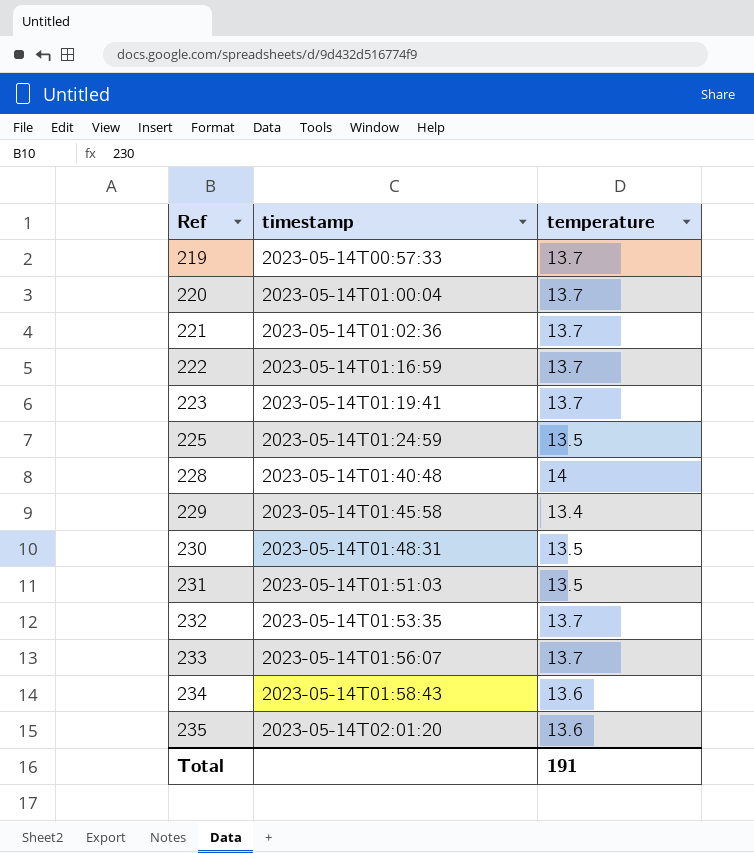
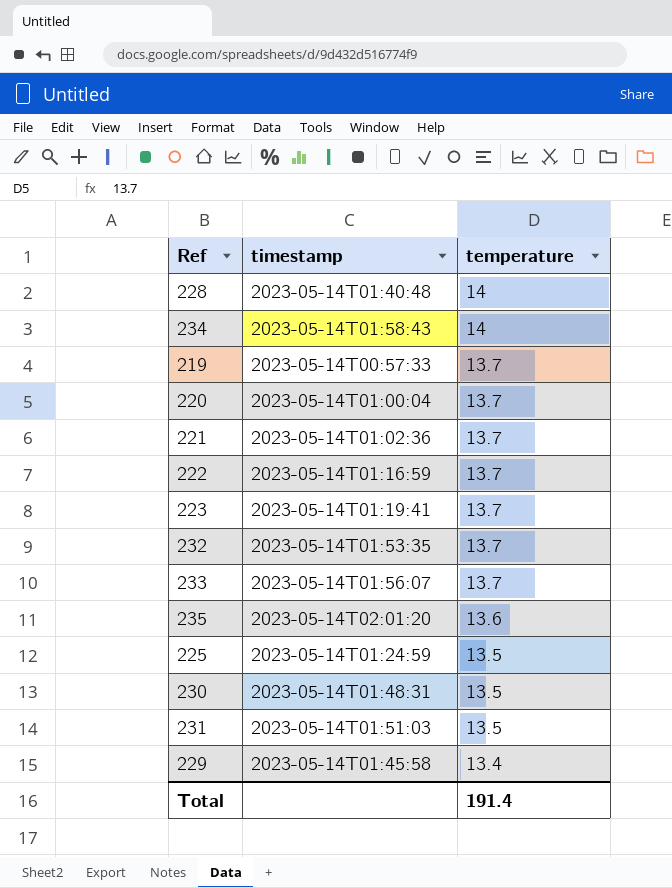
row order: Ref ascending -> temperature descending
234 | temperature: 13.6 -> 14
Total | temperature: 191 -> 191.4

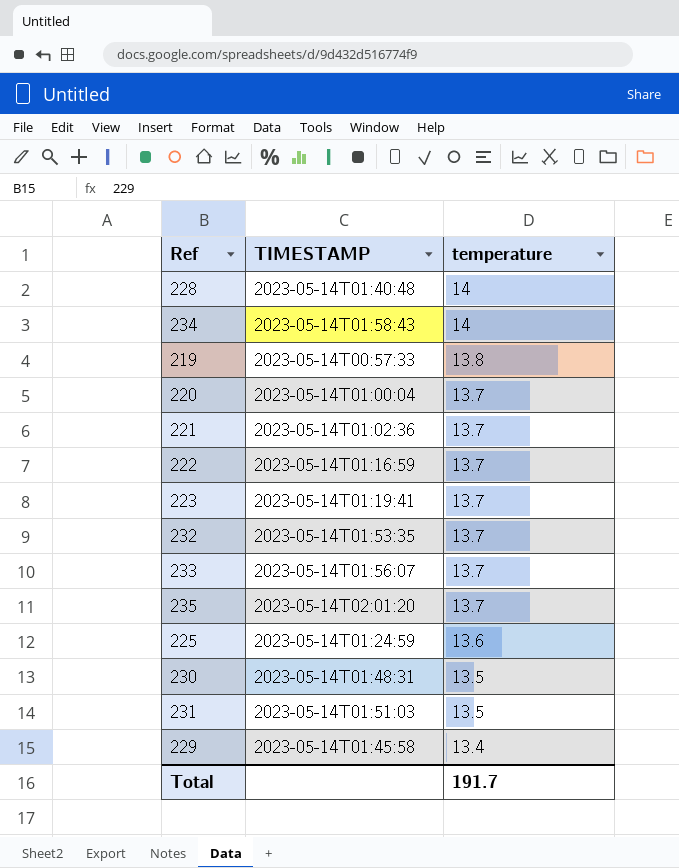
column name: timestamp -> TIMESTAMP
219 | temperature: 13.7 -> 13.8
235 | temperature: 13.6 -> 13.7
225 | temperature: 13.5 -> 13.6
Total | temperature: 191.4 -> 191.7

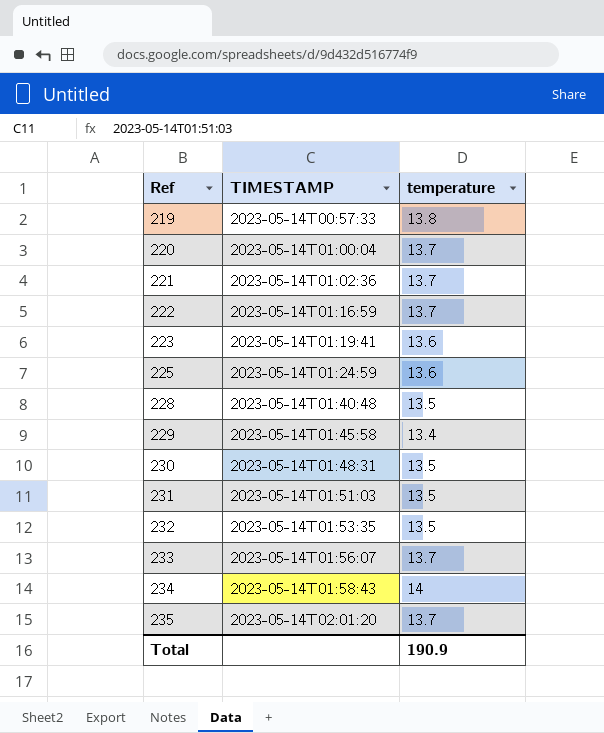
row order: temperature descending -> Ref ascending
223 | temperature: 13.7 -> 13.6
228 | temperature: 14 -> 13.5
232 | temperature: 13.7 -> 13.5
Total | temperature: 191.7 -> 190.9

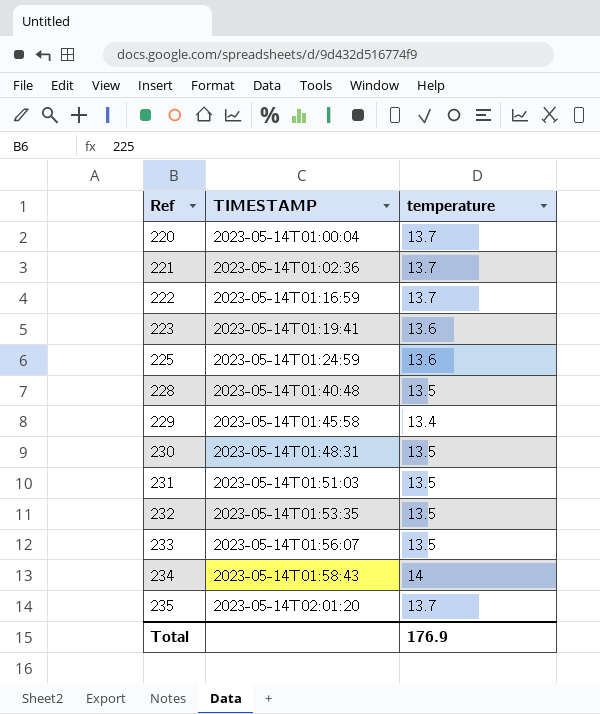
row 219: 2023-05-14T00:57:33 | 13.8 -> none
233 | temperature: 13.7 -> 13.5
Total | temperature: 190.9 -> 176.9

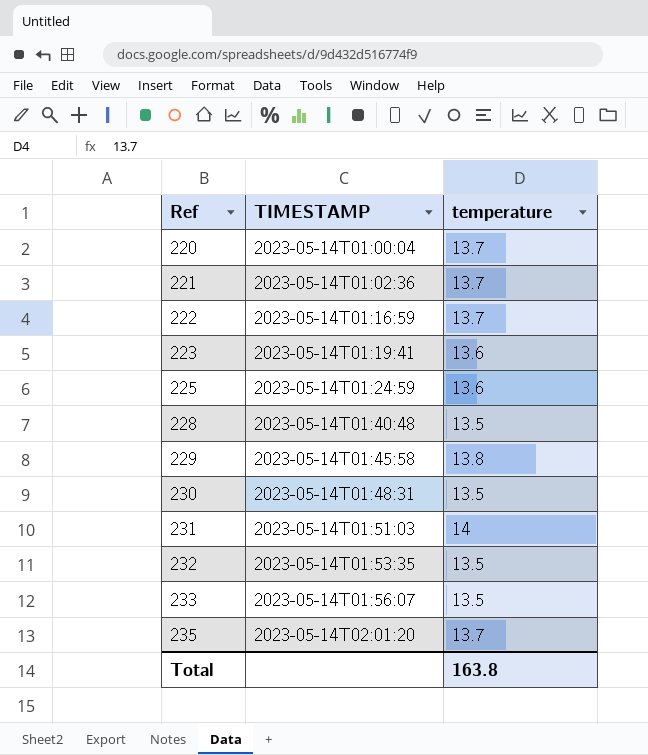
row 234: 2023-05-14T01:58:43 | 14 -> none
229 | temperature: 13.4 -> 13.8
231 | temperature: 13.5 -> 14
Total | temperature: 176.9 -> 163.8

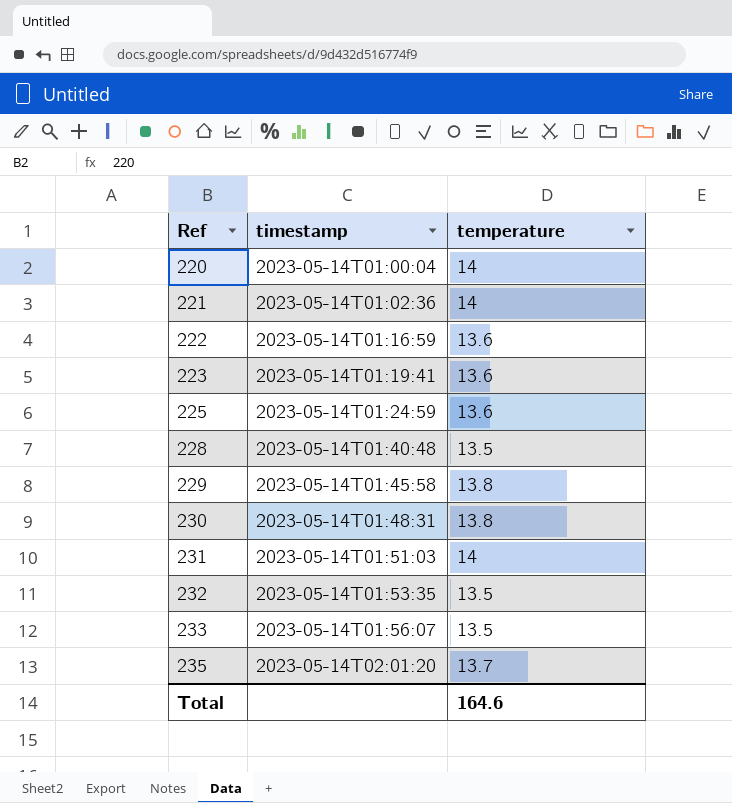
column name: TIMESTAMP -> timestamp
220 | temperature: 13.7 -> 14
221 | temperature: 13.7 -> 14
222 | temperature: 13.7 -> 13.6
230 | temperature: 13.5 -> 13.8
Total | temperature: 163.8 -> 164.6

